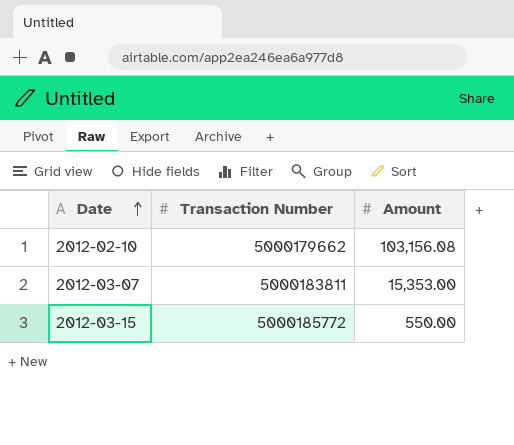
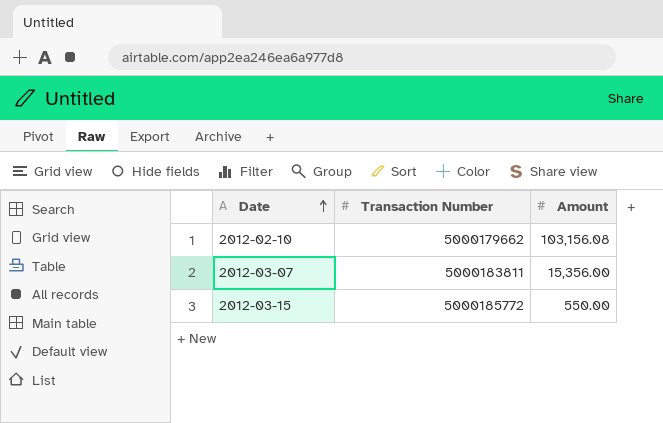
2012-03-07 | Amount: 15,353.00 -> 15,356.00

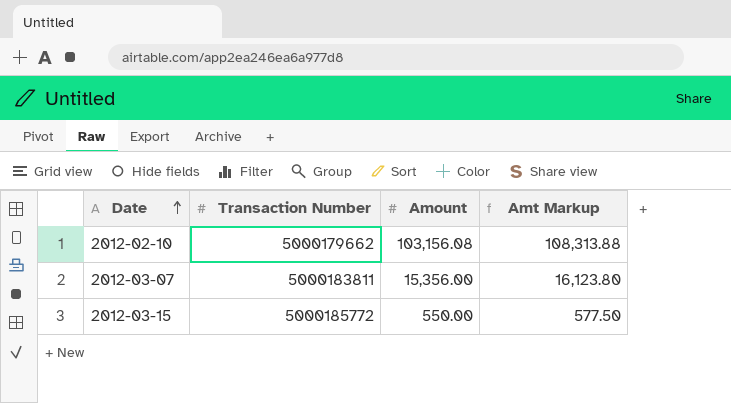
column Amt Markup | formula: none -> [Amount] * 1.05

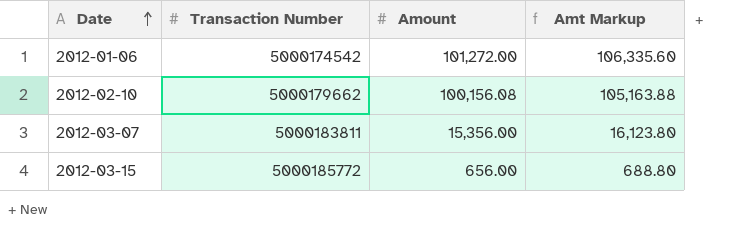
row 2012-01-06: none -> 5000174542 | 101,272.00 | 106,335.60
2012-02-10 | Amount: 103,156.08 -> 100,156.08
2012-02-10 | Amt Markup: 108,313.88 -> 105,163.88
2012-03-15 | Amount: 550.00 -> 656.00
2012-03-15 | Amt Markup: 577.50 -> 688.80

